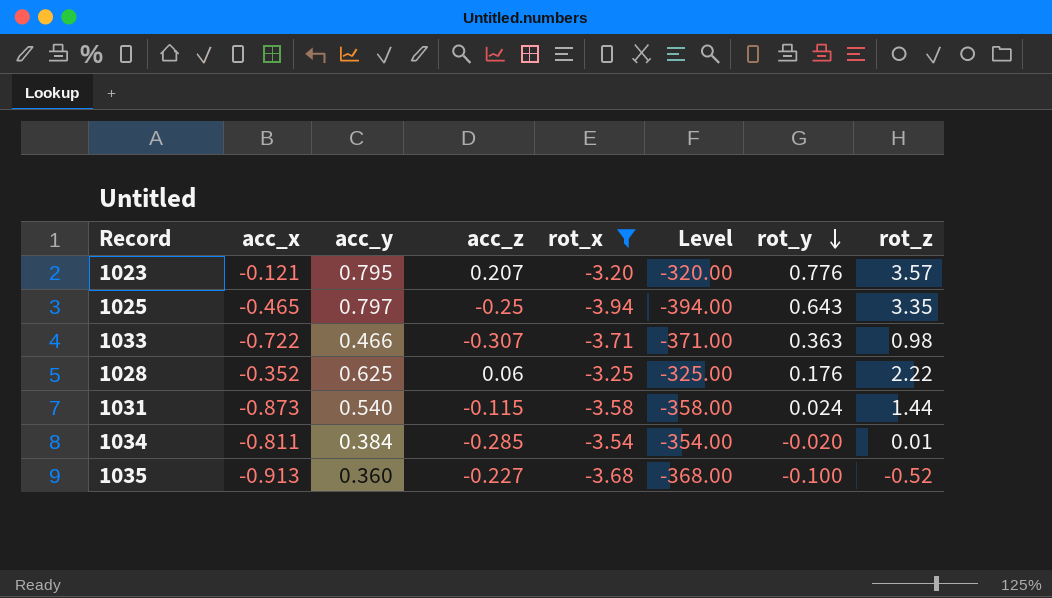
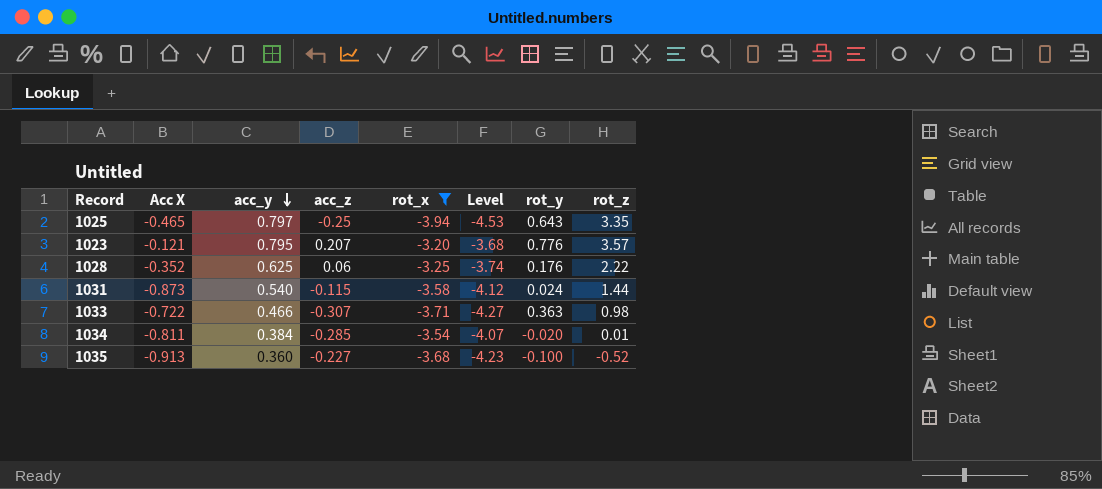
row order: rot_y descending -> acc_y descending
column name: acc_x -> Acc X
column Level | formula: [rot_x] * 100 -> [rot_x] * 1.15

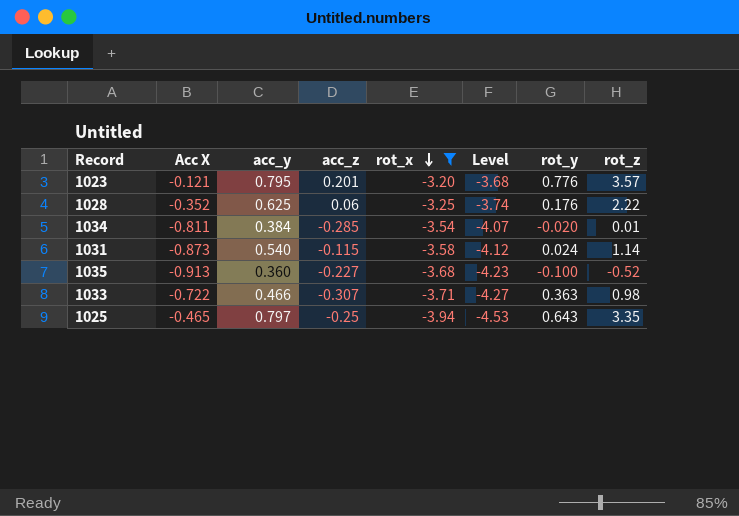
row order: acc_y descending -> rot_x descending
1023 | acc_z: 0.207 -> 0.201
1031 | rot_z: 1.44 -> 1.14

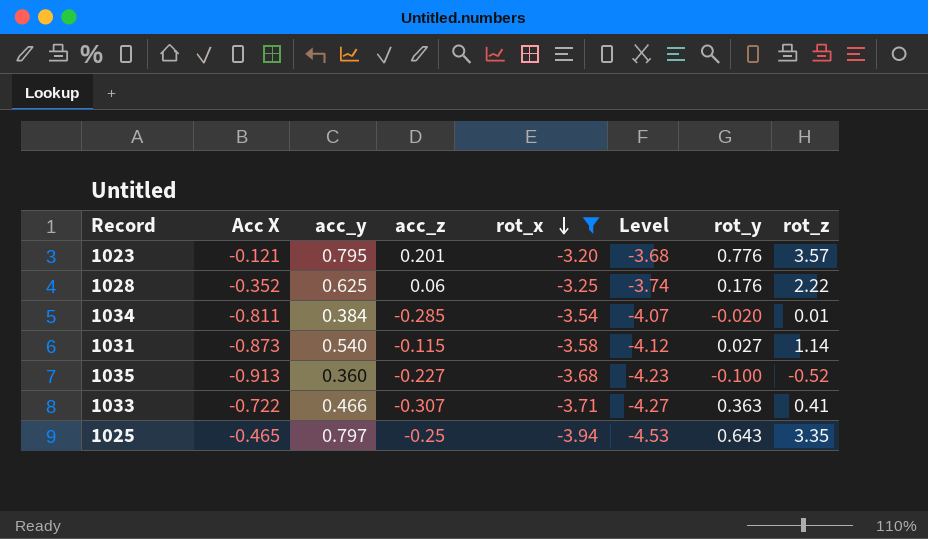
1031 | rot_y: 0.024 -> 0.027
1033 | rot_z: 0.98 -> 0.41

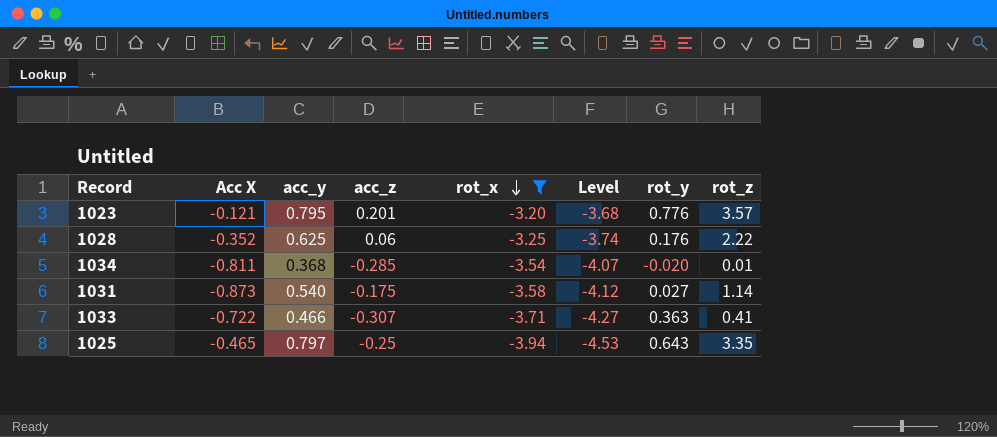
row 1035: -0.913 | 0.360 | -0.227 | -3.68 | -4.23 | -0.100 | -0.52 -> none
1034 | acc_y: 0.384 -> 0.368
1031 | acc_z: -0.115 -> -0.175

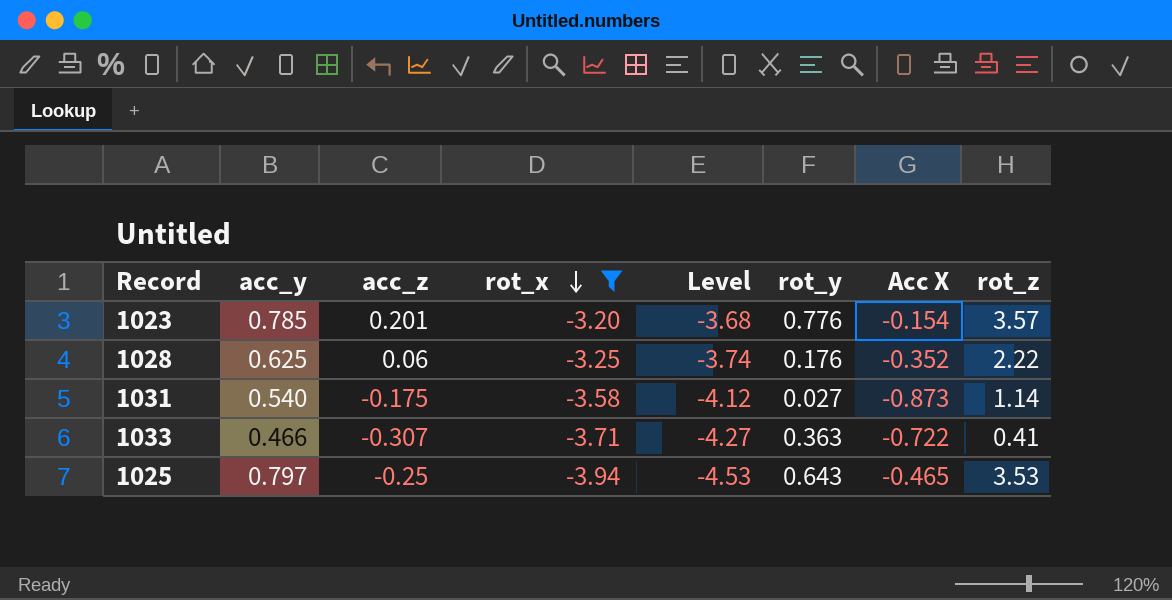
column Acc X | position: 2 -> 7
row 1034: -0.811 | 0.368 | -0.285 | -3.54 | -4.07 | -0.020 | 0.01 -> none
1023 | acc_y: 0.795 -> 0.785
1023 | Acc X: -0.121 -> -0.154
1025 | rot_z: 3.35 -> 3.53

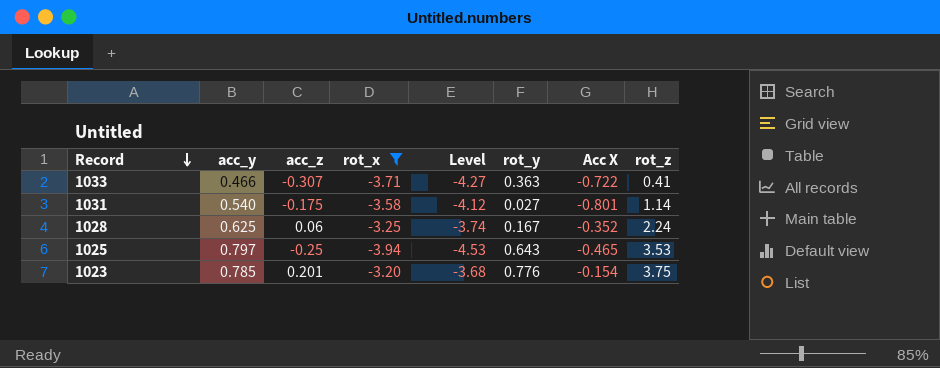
row order: rot_x descending -> Record descending
1031 | Acc X: -0.873 -> -0.801
1028 | rot_y: 0.176 -> 0.167
1028 | rot_z: 2.22 -> 2.24
1023 | rot_z: 3.57 -> 3.75

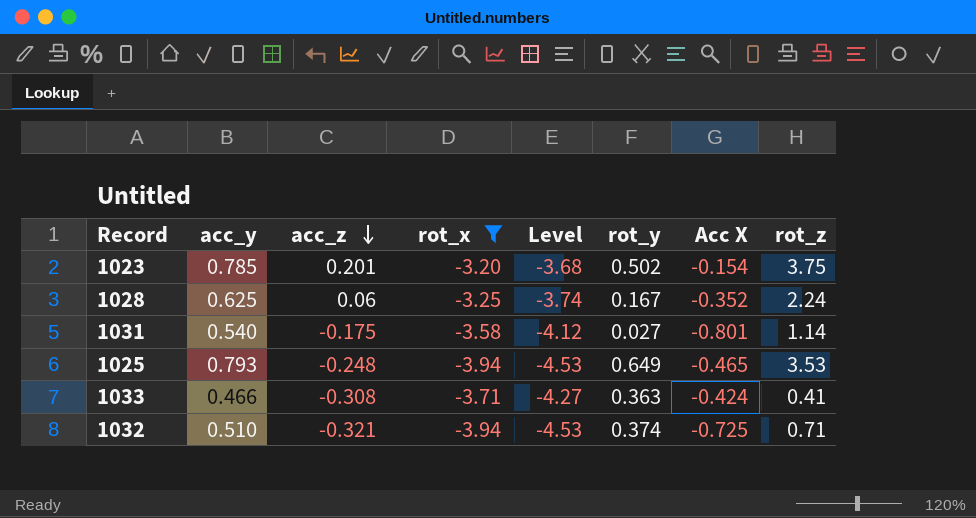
row order: Record descending -> acc_z descending
1023 | rot_y: 0.776 -> 0.502
1025 | acc_y: 0.797 -> 0.793
1025 | acc_z: -0.25 -> -0.248
1025 | rot_y: 0.643 -> 0.649
1033 | acc_z: -0.307 -> -0.308
1033 | Acc X: -0.722 -> -0.424
row 1032: none -> 0.510 | -0.321 | -3.94 | -4.53 | 0.374 | -0.725 | 0.71

